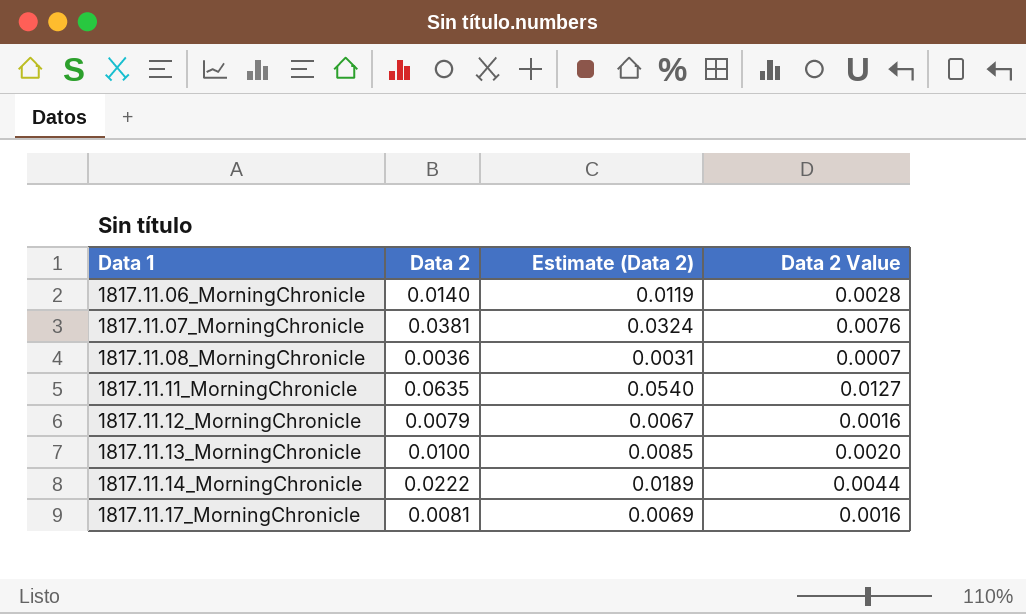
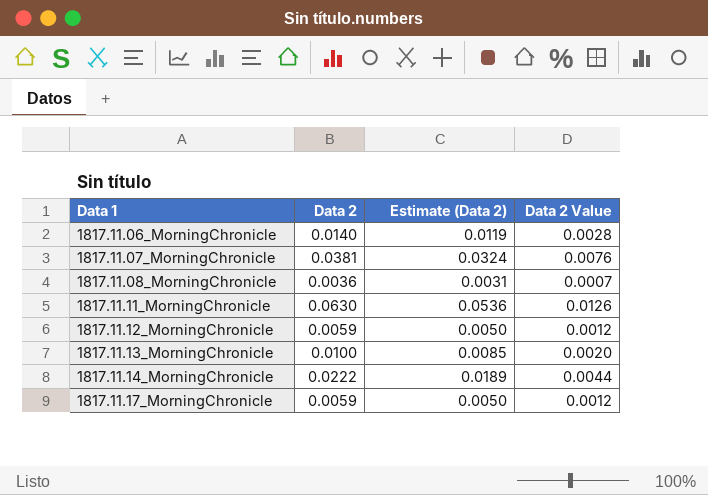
1817.11.11_MorningChronicle | Data 2: 0.0635 -> 0.0630
1817.11.11_MorningChronicle | Estimate (Data 2): 0.0540 -> 0.0536
1817.11.11_MorningChronicle | Data 2 Value: 0.0127 -> 0.0126
1817.11.12_MorningChronicle | Data 2: 0.0079 -> 0.0059
1817.11.12_MorningChronicle | Estimate (Data 2): 0.0067 -> 0.0050
1817.11.12_MorningChronicle | Data 2 Value: 0.0016 -> 0.0012
1817.11.17_MorningChronicle | Data 2: 0.0081 -> 0.0059
1817.11.17_MorningChronicle | Estimate (Data 2): 0.0069 -> 0.0050
1817.11.17_MorningChronicle | Data 2 Value: 0.0016 -> 0.0012

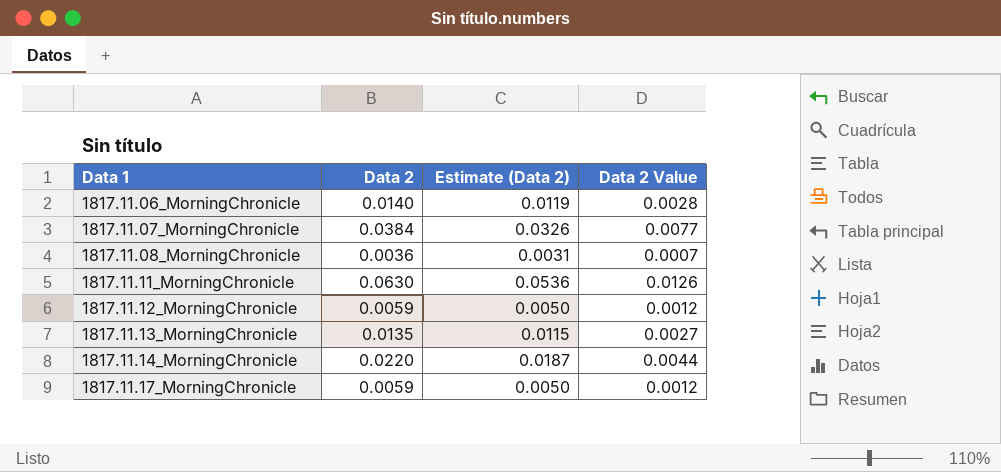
1817.11.07_MorningChronicle | Data 2: 0.0381 -> 0.0384
1817.11.07_MorningChronicle | Estimate (Data 2): 0.0324 -> 0.0326
1817.11.07_MorningChronicle | Data 2 Value: 0.0076 -> 0.0077
1817.11.13_MorningChronicle | Data 2: 0.0100 -> 0.0135
1817.11.13_MorningChronicle | Estimate (Data 2): 0.0085 -> 0.0115
1817.11.13_MorningChronicle | Data 2 Value: 0.0020 -> 0.0027
1817.11.14_MorningChronicle | Data 2: 0.0222 -> 0.0220
1817.11.14_MorningChronicle | Estimate (Data 2): 0.0189 -> 0.0187

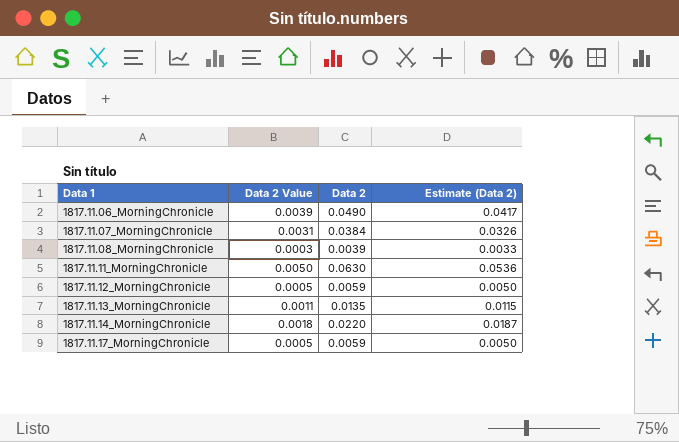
column Data 2 Value | formula: [Data 2] * 0.2 -> [Data 2] * 0.08
column Data 2 Value | position: 4 -> 2
1817.11.06_MorningChronicle | Data 2: 0.0140 -> 0.0490
1817.11.06_MorningChronicle | Estimate (Data 2): 0.0119 -> 0.0417
1817.11.08_MorningChronicle | Data 2: 0.0036 -> 0.0039
1817.11.08_MorningChronicle | Estimate (Data 2): 0.0031 -> 0.0033

